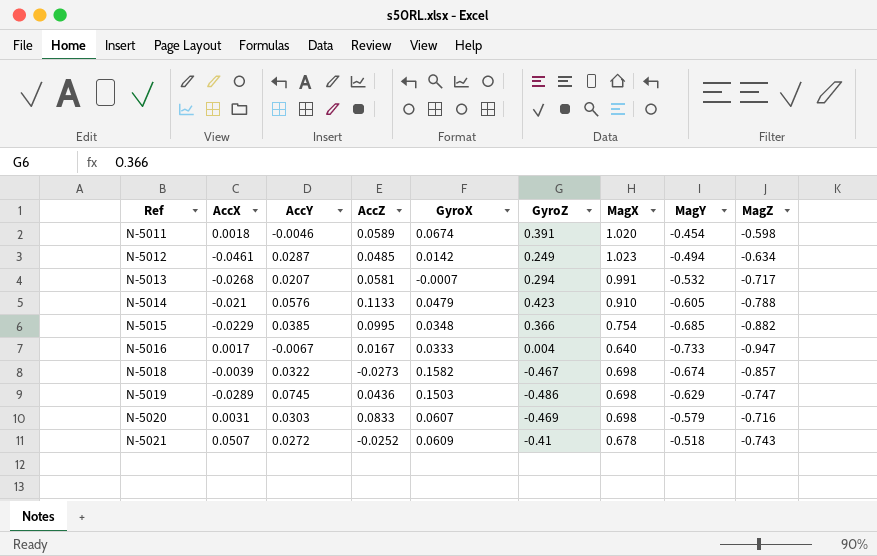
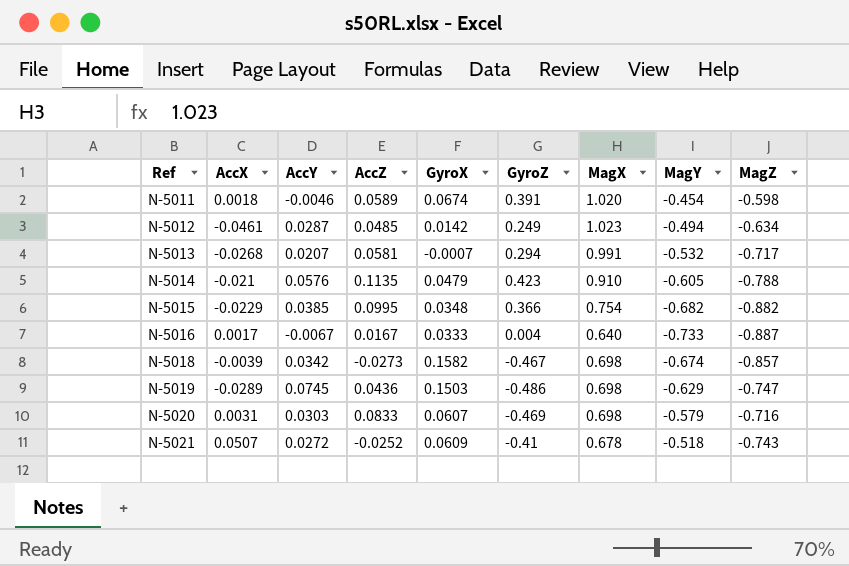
N-5014 | AccZ: 0.1133 -> 0.1135
N-5015 | MagY: -0.685 -> -0.682
N-5016 | MagZ: -0.947 -> -0.887
N-5018 | AccY: 0.0322 -> 0.0342

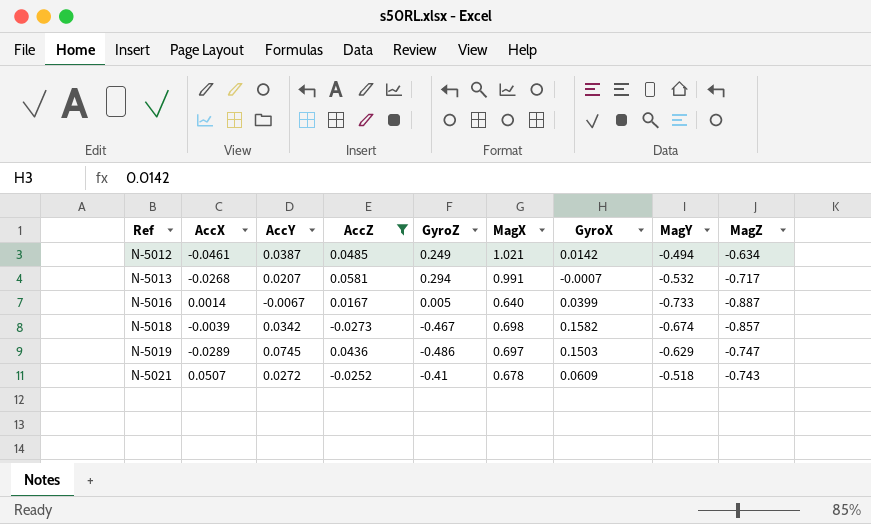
filter: none -> AccZ <= 0.0581
column GyroX | position: 5 -> 7
N-5012 | AccY: 0.0287 -> 0.0387
N-5012 | MagX: 1.023 -> 1.021
N-5016 | AccX: 0.0017 -> 0.0014
N-5016 | GyroZ: 0.004 -> 0.005
N-5016 | GyroX: 0.0333 -> 0.0399
N-5019 | MagX: 0.698 -> 0.697

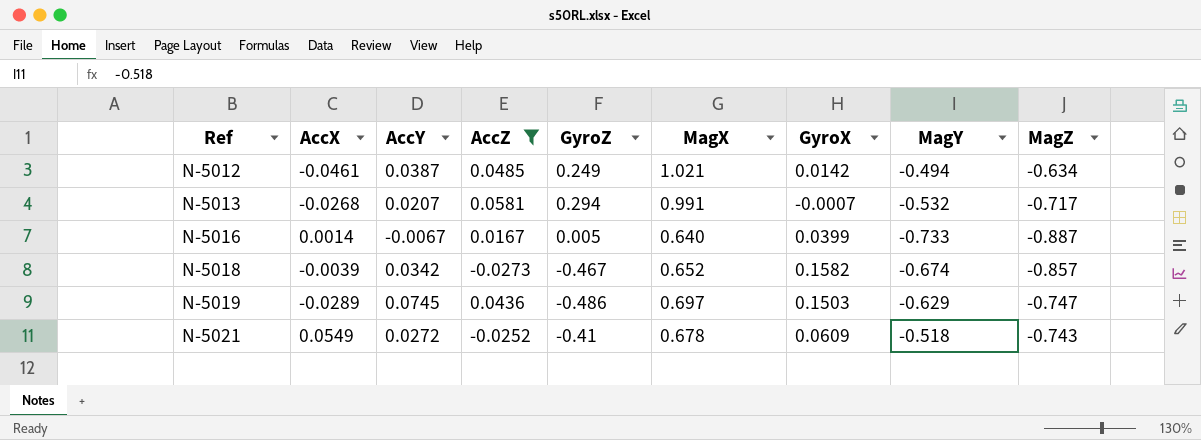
N-5018 | MagX: 0.698 -> 0.652
N-5021 | AccX: 0.0507 -> 0.0549

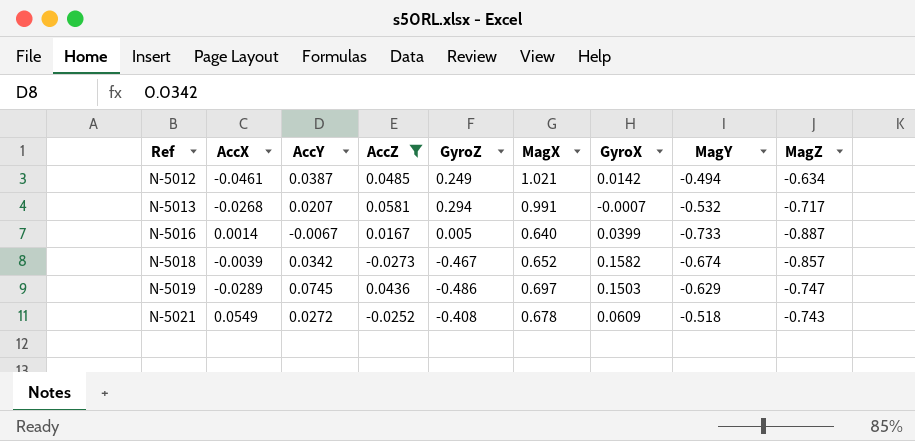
N-5021 | GyroZ: -0.41 -> -0.408

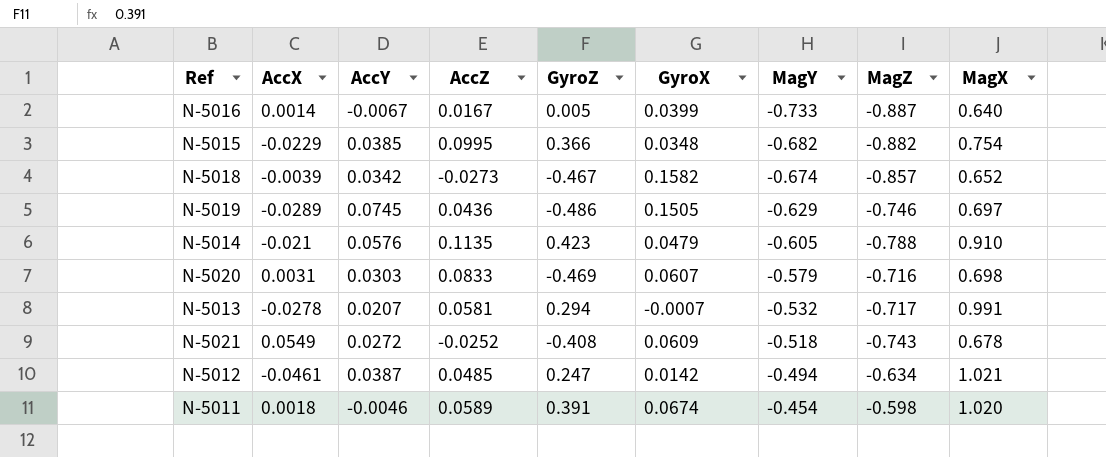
filter: AccZ <= 0.0581 -> none
row order: Ref ascending -> MagY ascending
column MagX | position: 6 -> 9
N-5019 | GyroX: 0.1503 -> 0.1505
N-5019 | MagZ: -0.747 -> -0.746
N-5013 | AccX: -0.0268 -> -0.0278
N-5012 | GyroZ: 0.249 -> 0.247

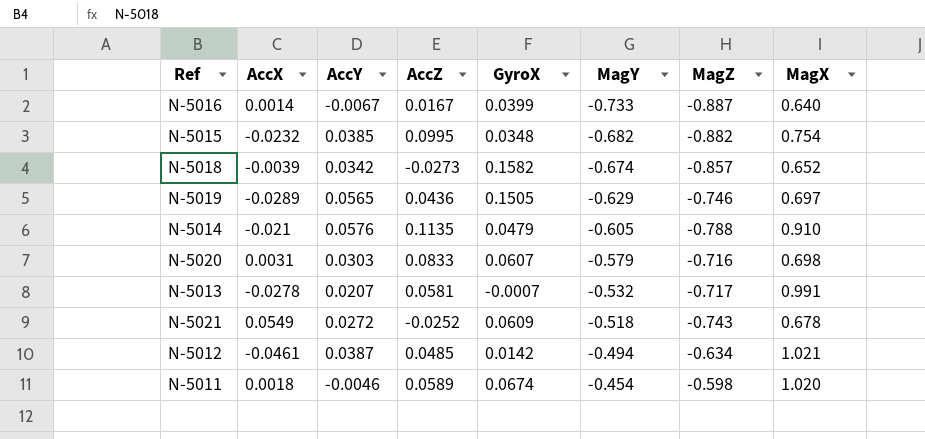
column GyroZ | position: 5 -> none
N-5015 | AccX: -0.0229 -> -0.0232
N-5019 | AccY: 0.0745 -> 0.0565

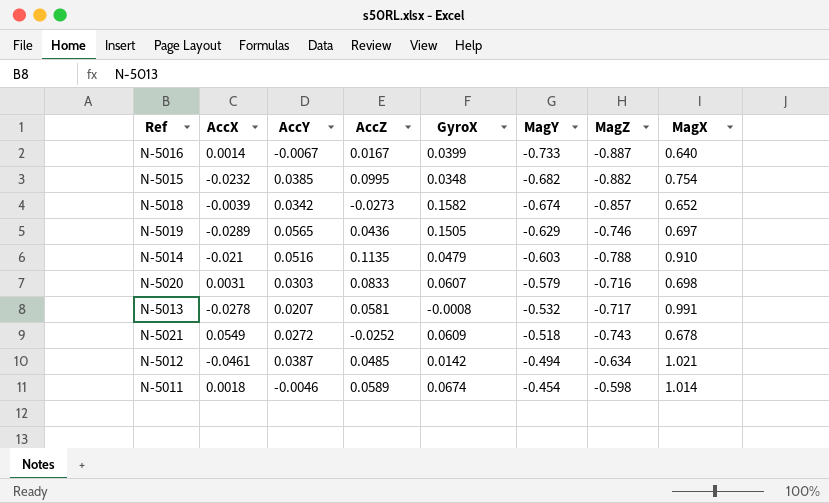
N-5014 | AccY: 0.0576 -> 0.0516
N-5014 | MagY: -0.605 -> -0.603
N-5013 | GyroX: -0.0007 -> -0.0008
N-5011 | MagX: 1.020 -> 1.014

